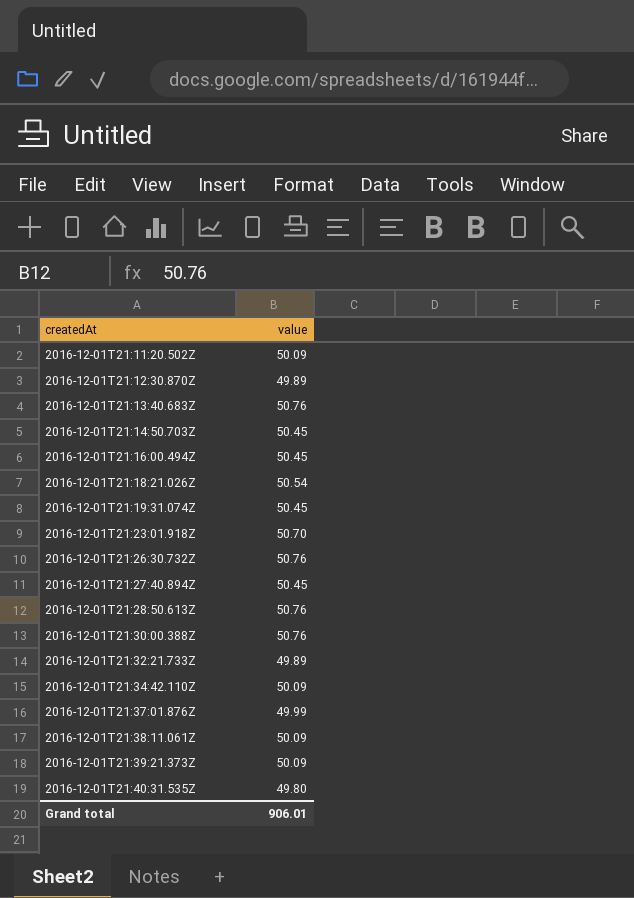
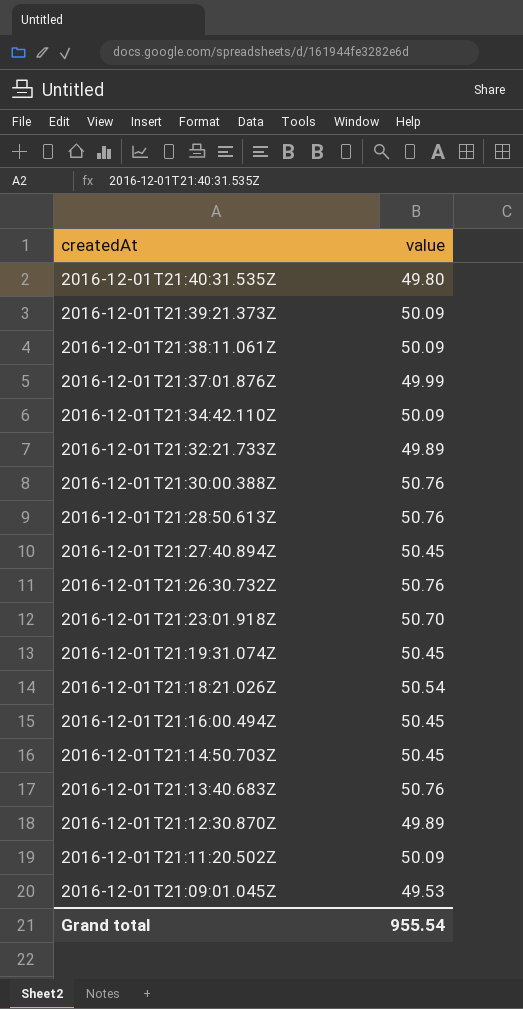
row order: createdAt ascending -> createdAt descending
row 2016-12-01T21:09:01.045Z: none -> 49.53
Grand total | value: 906.01 -> 955.54

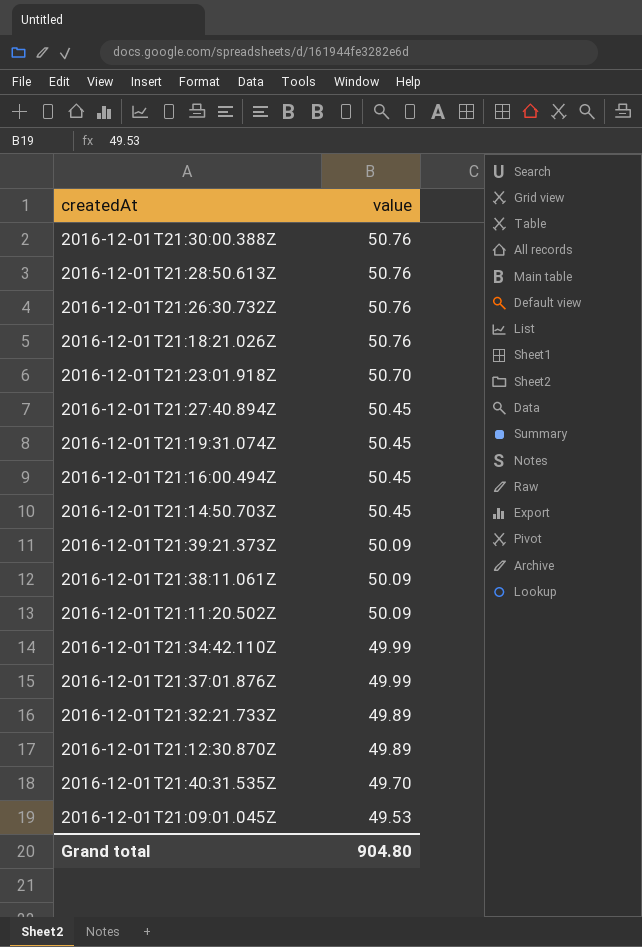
row order: createdAt descending -> value descending
row 2016-12-01T21:13:40.683Z: 50.76 -> none
2016-12-01T21:18:21.026Z | value: 50.54 -> 50.76
2016-12-01T21:34:42.110Z | value: 50.09 -> 49.99
2016-12-01T21:40:31.535Z | value: 49.80 -> 49.70
Grand total | value: 955.54 -> 904.80

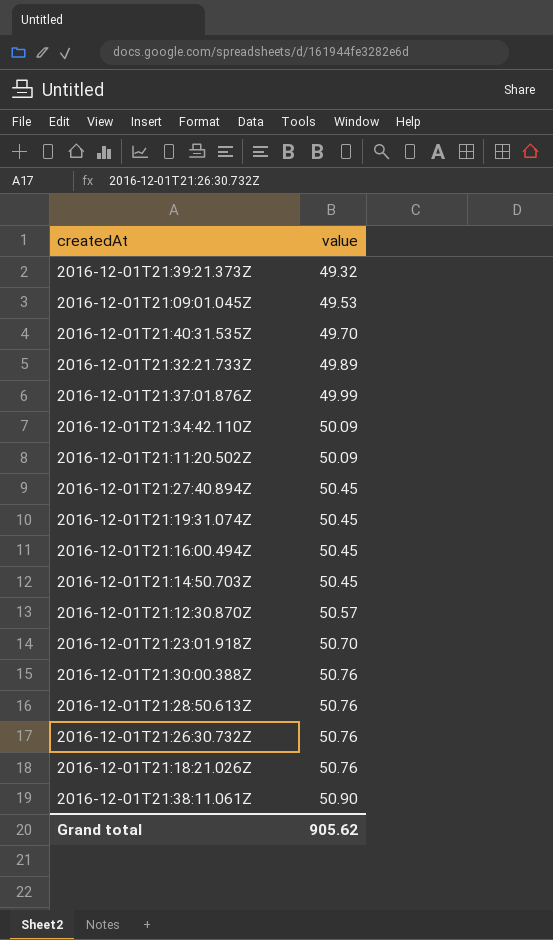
row order: value descending -> value ascending
2016-12-01T21:39:21.373Z | value: 50.09 -> 49.32
2016-12-01T21:34:42.110Z | value: 49.99 -> 50.09
2016-12-01T21:12:30.870Z | value: 49.89 -> 50.57
2016-12-01T21:38:11.061Z | value: 50.09 -> 50.90
Grand total | value: 904.80 -> 905.62

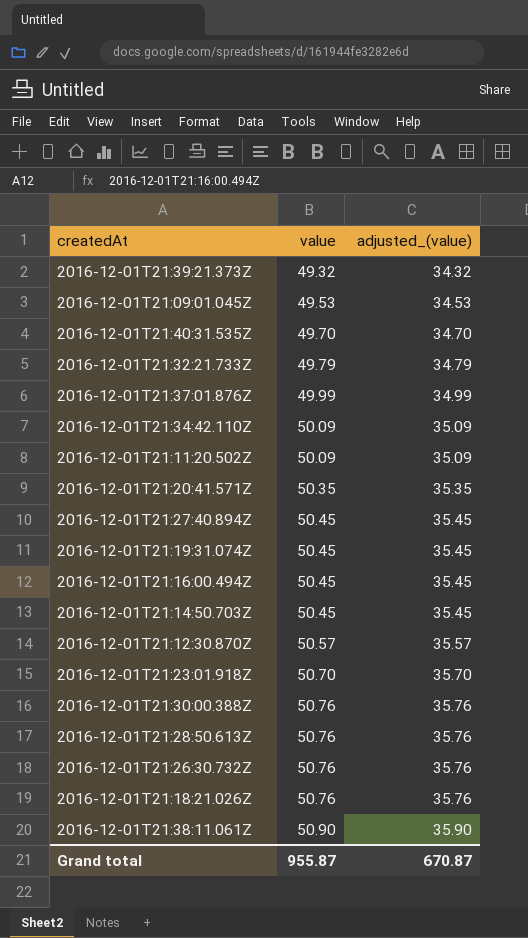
column adjusted_(value) | formula: none -> [value] - 15
2016-12-01T21:32:21.733Z | value: 49.89 -> 49.79
row 2016-12-01T21:20:41.571Z: none -> 50.35 | 35.35
Grand total | value: 905.62 -> 955.87

